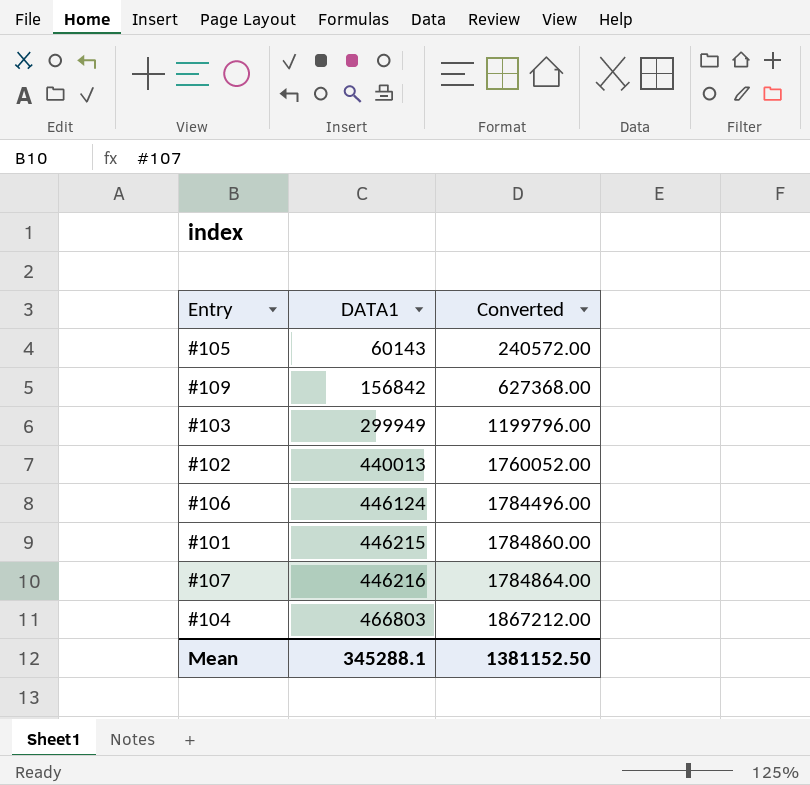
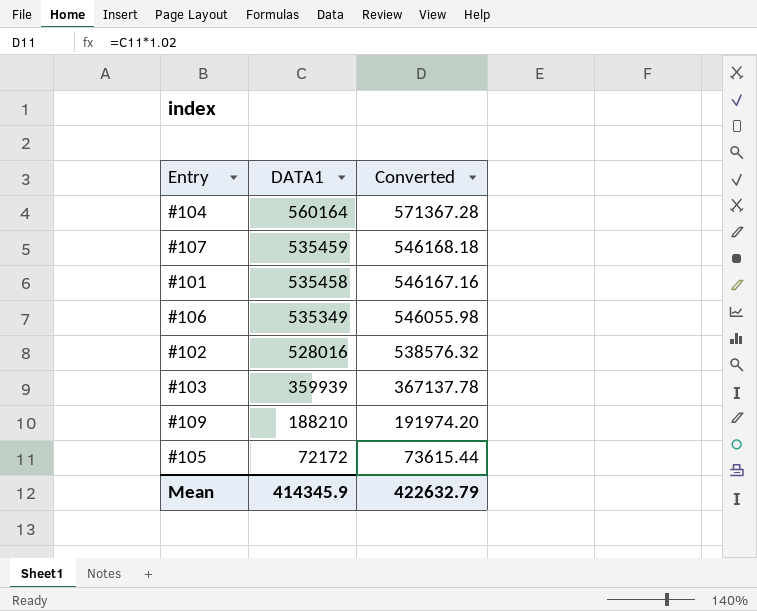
row order: DATA1 ascending -> DATA1 descending
column Converted | formula: [DATA1] * 4 -> [DATA1] * 1.02
#104 | DATA1: 466803 -> 560164
#107 | DATA1: 446216 -> 535459
#101 | DATA1: 446215 -> 535458
#106 | DATA1: 446124 -> 535349
#102 | DATA1: 440013 -> 528016
#103 | DATA1: 299949 -> 359939
#109 | DATA1: 156842 -> 188210
#105 | DATA1: 60143 -> 72172
Mean | DATA1: 345288.1 -> 414345.9
Mean | Converted: 1381152.50 -> 422632.79

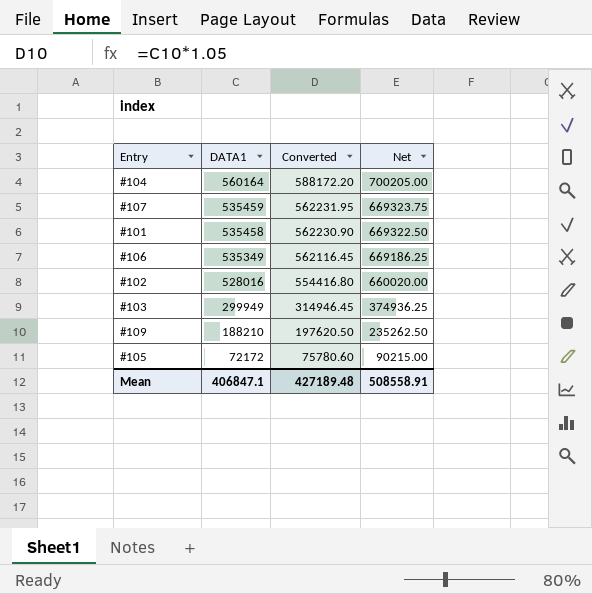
column Converted | formula: [DATA1] * 1.02 -> [DATA1] * 1.05
column Net | formula: none -> [DATA1] * 1.25
#103 | DATA1: 359939 -> 299949
Mean | DATA1: 414345.9 -> 406847.1
Mean | Converted: 422632.79 -> 427189.48

